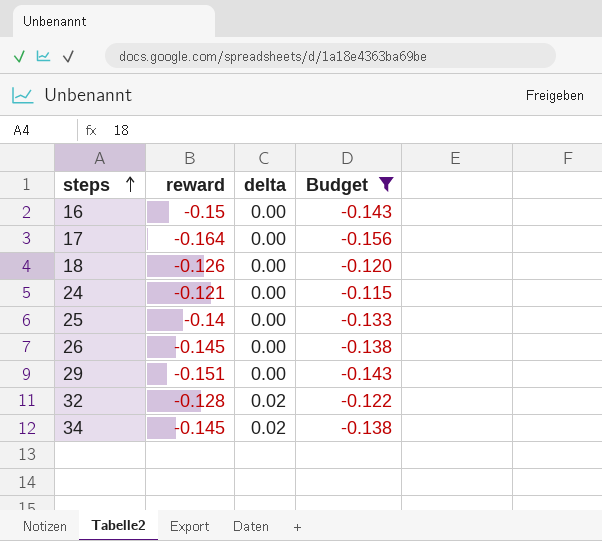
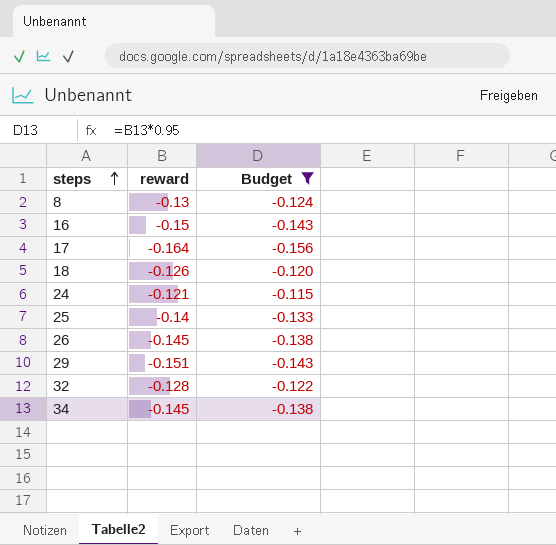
column delta | position: 3 -> none
row 8: none -> -0.13 | -0.124

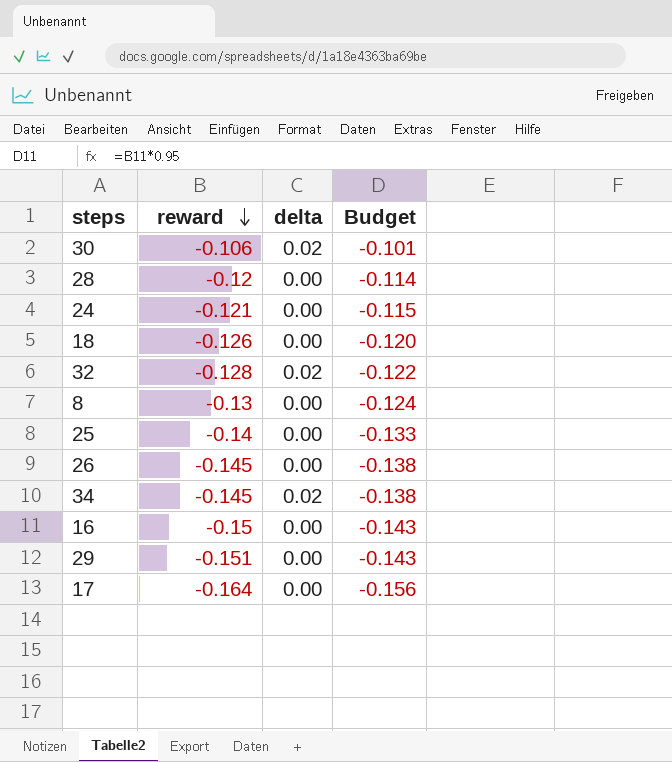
filter: Budget <= -0.115 -> none
row order: steps ascending -> reward descending
column delta | position: none -> 3

